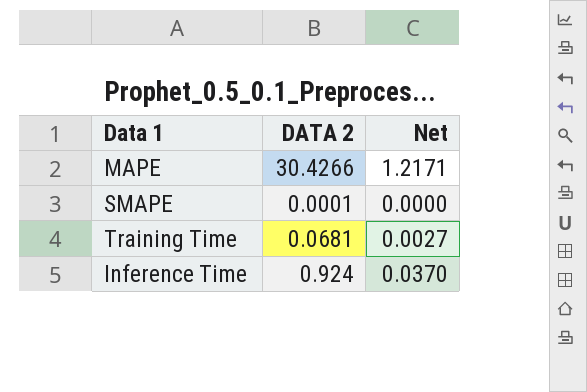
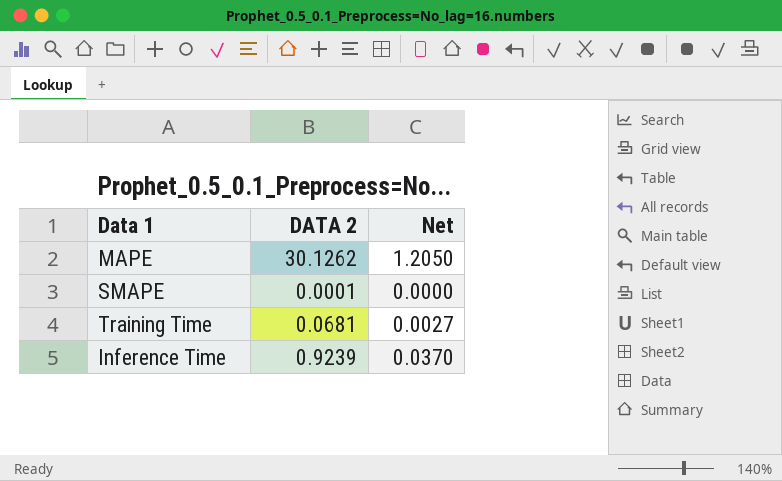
MAPE | DATA 2: 30.4266 -> 30.1262
MAPE | Net: 1.2171 -> 1.2050
Inference Time | DATA 2: 0.924 -> 0.9239

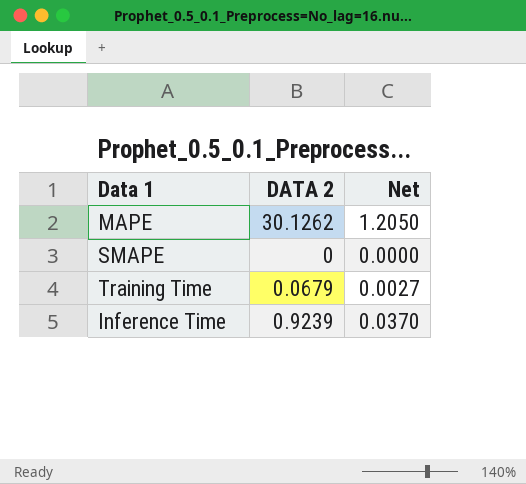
SMAPE | DATA 2: 0.0001 -> 0
Training Time | DATA 2: 0.0681 -> 0.0679

